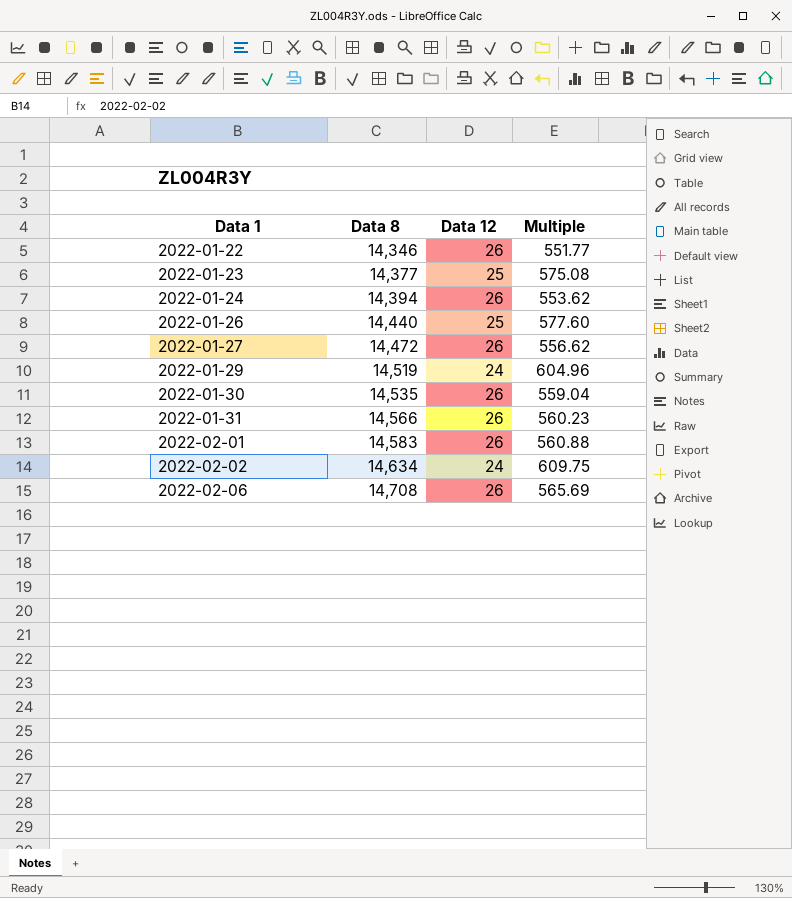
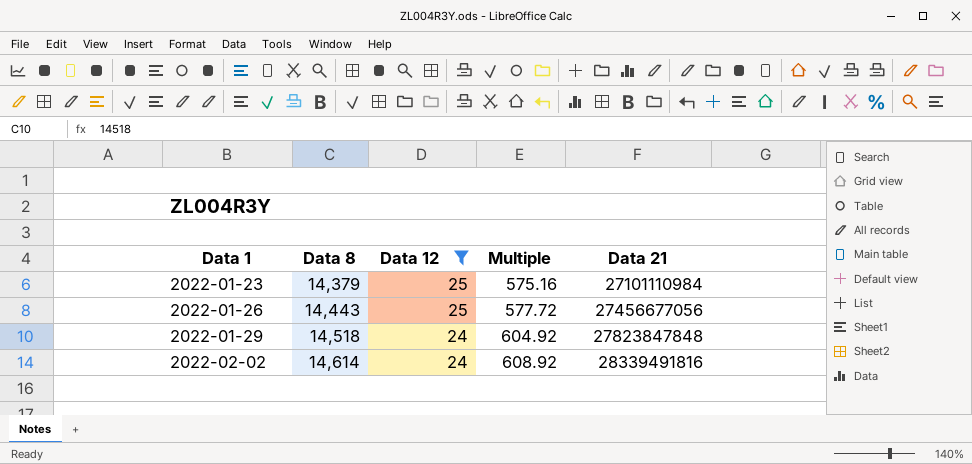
filter: none -> Data 12 != 26
column Data 21 | position: none -> 5
2022-01-23 | Data 8: 14,377 -> 14,379
2022-01-23 | Multiple: 575.08 -> 575.16
2022-01-26 | Data 8: 14,440 -> 14,443
2022-01-26 | Multiple: 577.60 -> 577.72
2022-01-29 | Data 8: 14,519 -> 14,518
2022-01-29 | Multiple: 604.96 -> 604.92
2022-02-02 | Data 8: 14,634 -> 14,614
2022-02-02 | Multiple: 609.75 -> 608.92

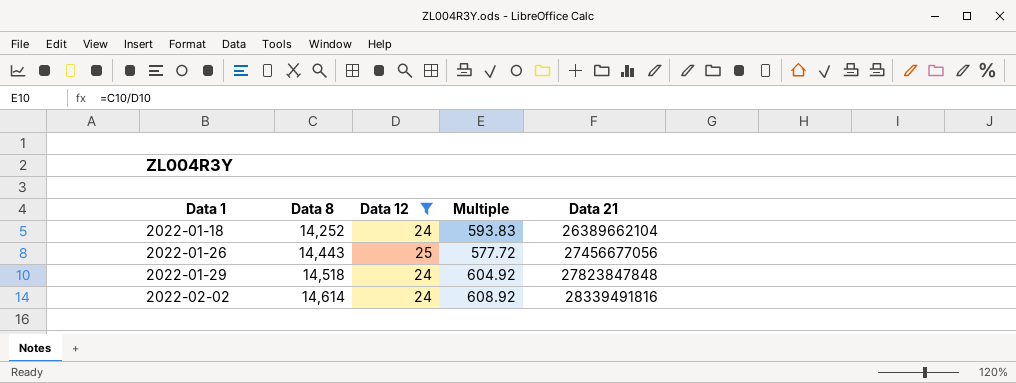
row 2022-01-23: 14,379 | 25 | 575.16 | 27101110984 -> none
row 2022-01-18: none -> 14,252 | 24 | 593.83 | 26389662104

